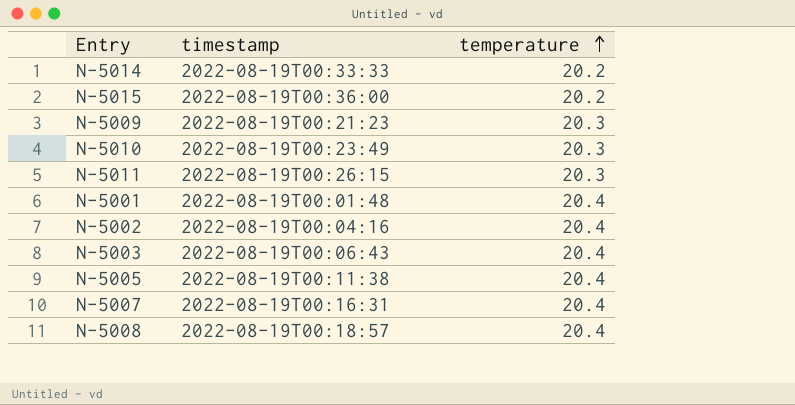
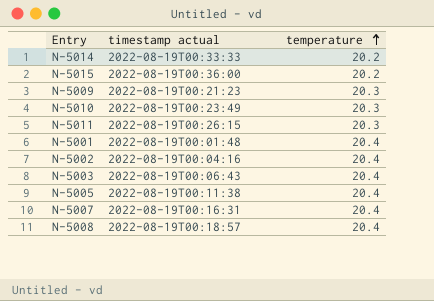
column name: timestamp -> timestamp actual

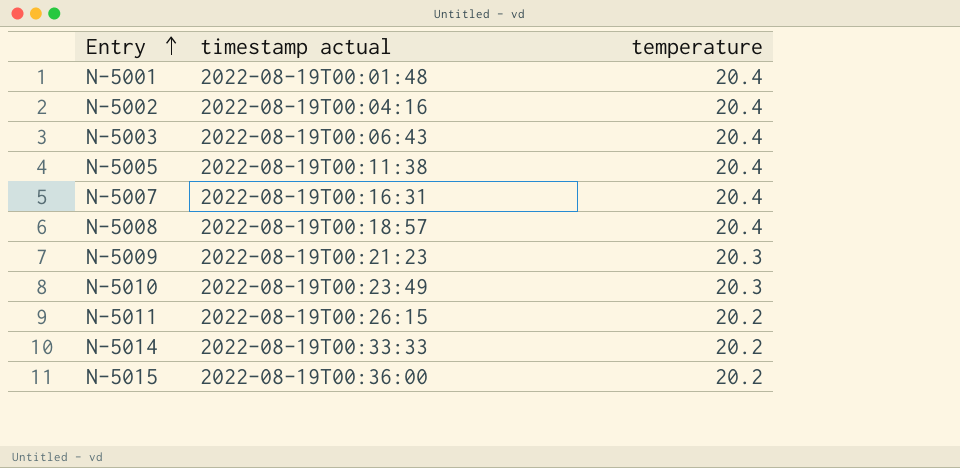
row order: temperature ascending -> Entry ascending
N-5011 | temperature: 20.3 -> 20.2

